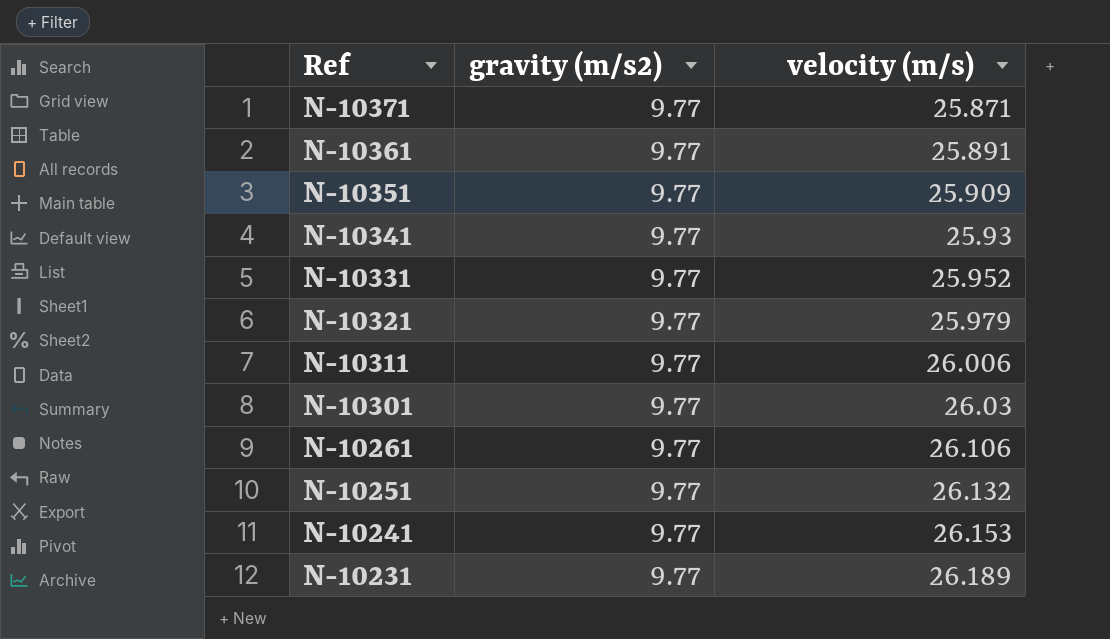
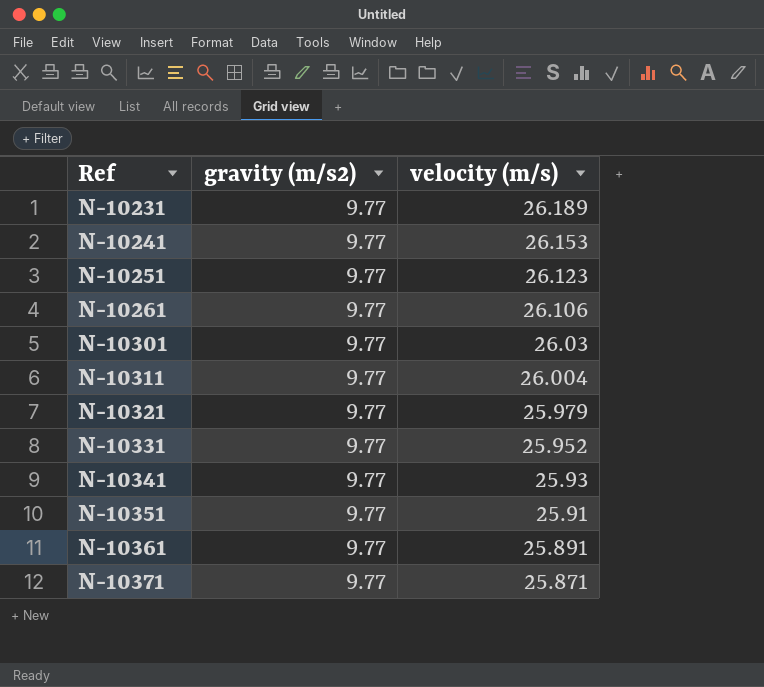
row order: Ref descending -> Ref ascending
N-10251 | velocity (m/s): 26.132 -> 26.123
N-10311 | velocity (m/s): 26.006 -> 26.004
N-10351 | velocity (m/s): 25.909 -> 25.91

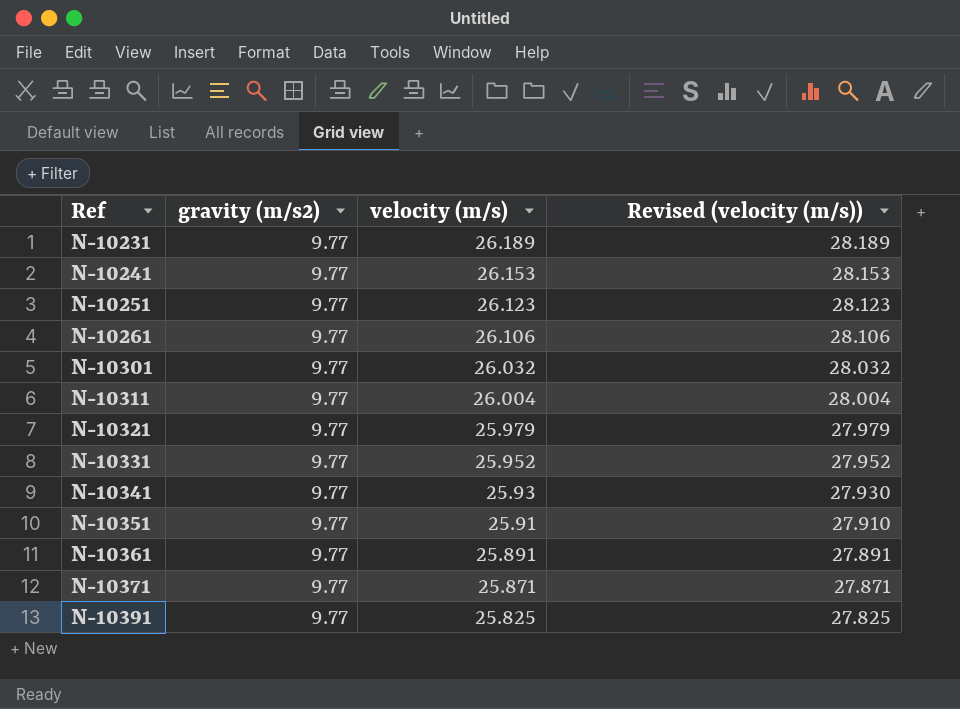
column Revised (velocity (m/s)) | formula: none -> [velocity (m/s)] + 2
N-10301 | velocity (m/s): 26.03 -> 26.032
row N-10391: none -> 9.77 | 25.825 | 27.825

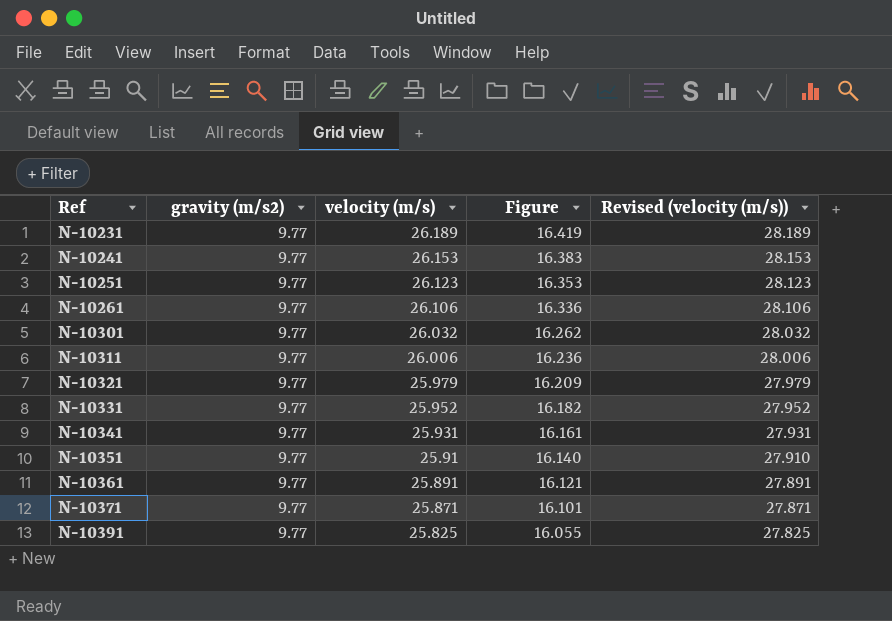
column Figure | formula: none -> [velocity (m/s)] - [gravity (m/s2)]
N-10311 | velocity (m/s): 26.004 -> 26.006
N-10311 | Revised (velocity (m/s)): 28.004 -> 28.006
N-10341 | velocity (m/s): 25.93 -> 25.931
N-10341 | Revised (velocity (m/s)): 27.930 -> 27.931

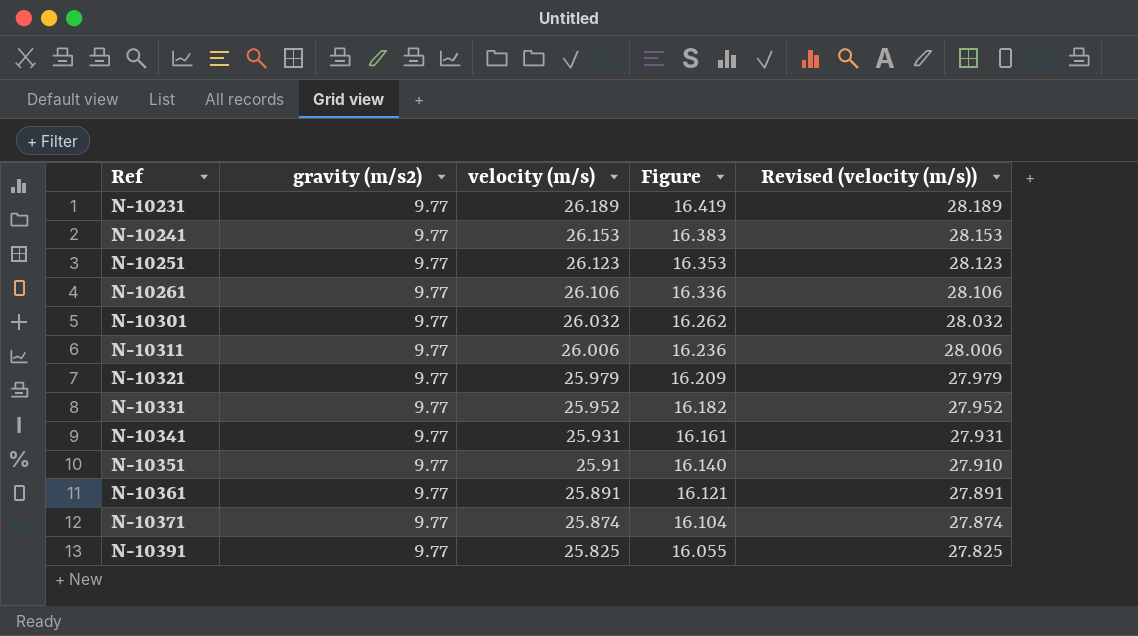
N-10371 | velocity (m/s): 25.871 -> 25.874
N-10371 | Figure: 16.101 -> 16.104
N-10371 | Revised (velocity (m/s)): 27.871 -> 27.874

